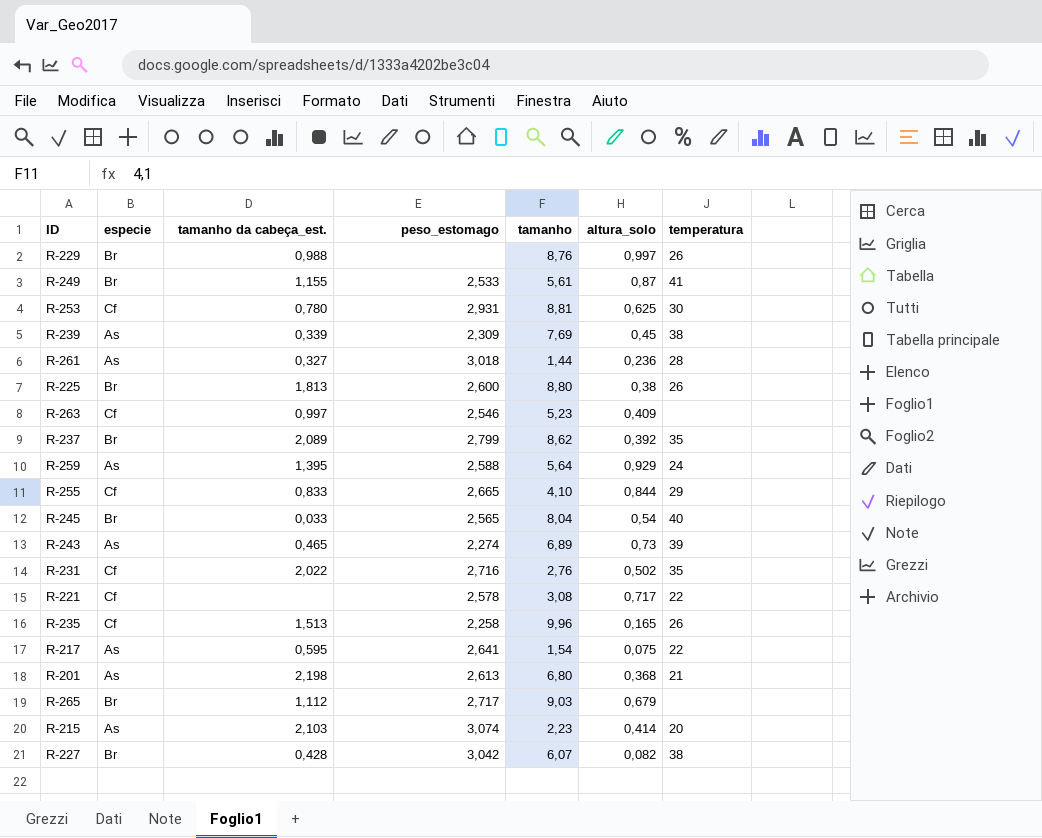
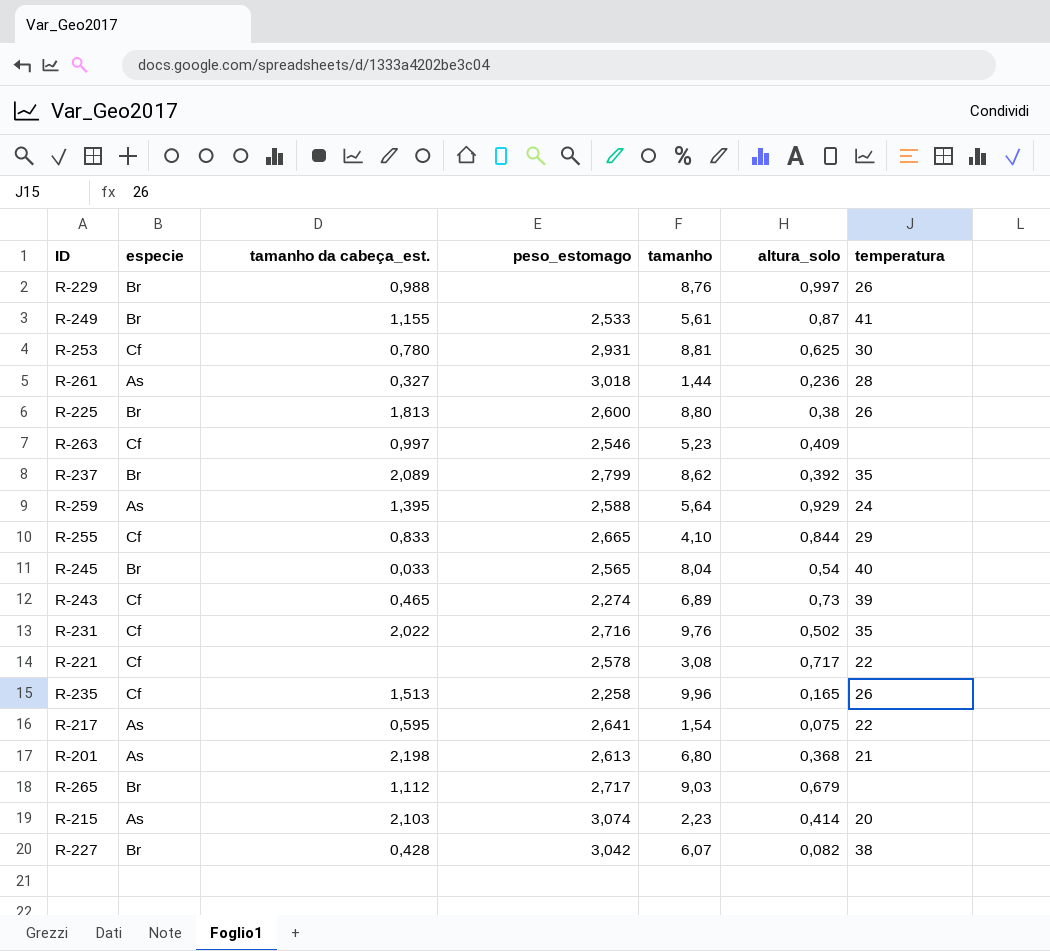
row R-239: As | 0,339 | 2,309 | 7,69 | 0,45 | 38 -> none
R-243 | especie: As -> Cf
R-231 | tamanho: 2,76 -> 9,76

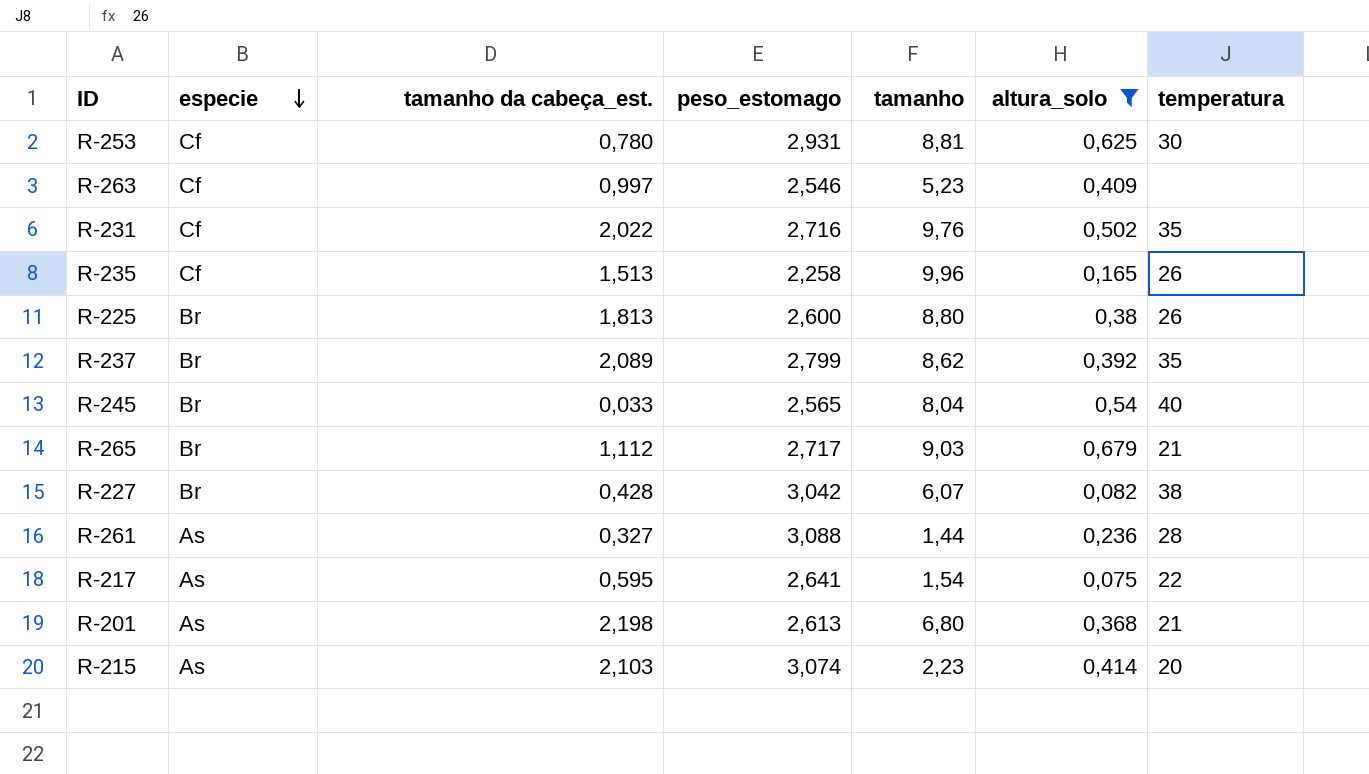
filter: none -> altura_solo <= 0,679
row order: none -> especie descending
R-265 | temperatura: none -> 21
R-261 | peso_estomago: 3,018 -> 3,088

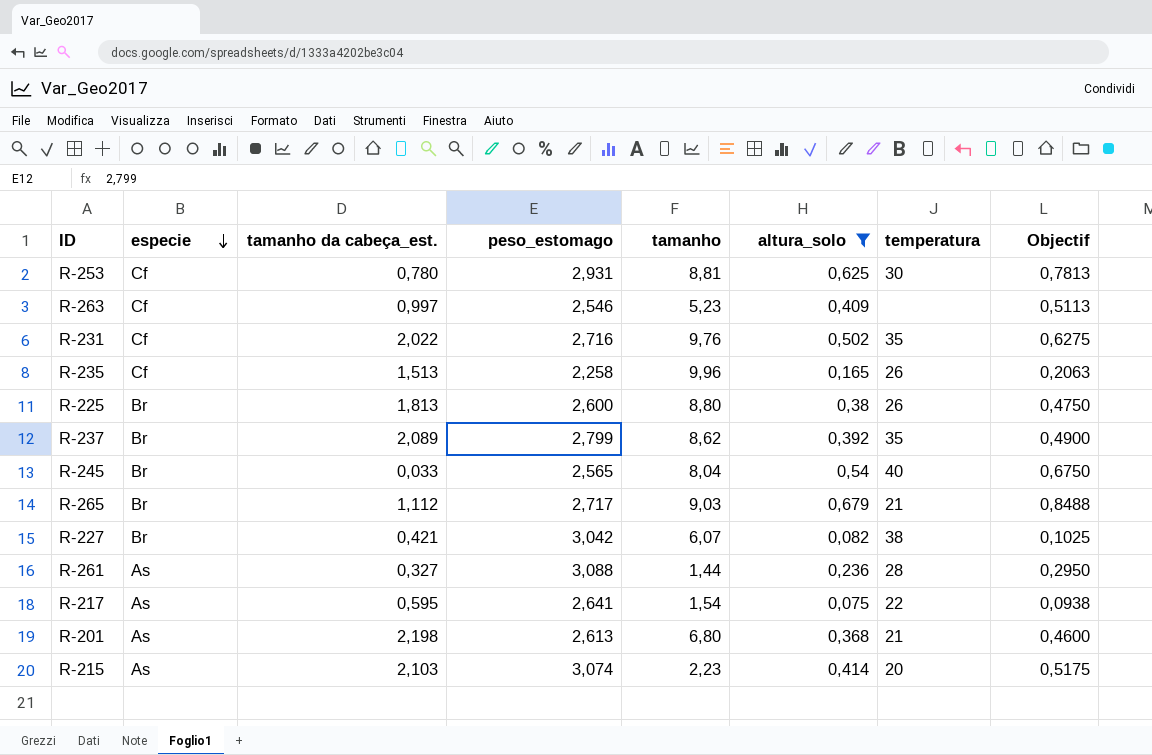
column Objectif | formula: none -> [altura_solo] * 1,25
R-227 | tamanho da cabeça_est.: 0,428 -> 0,421

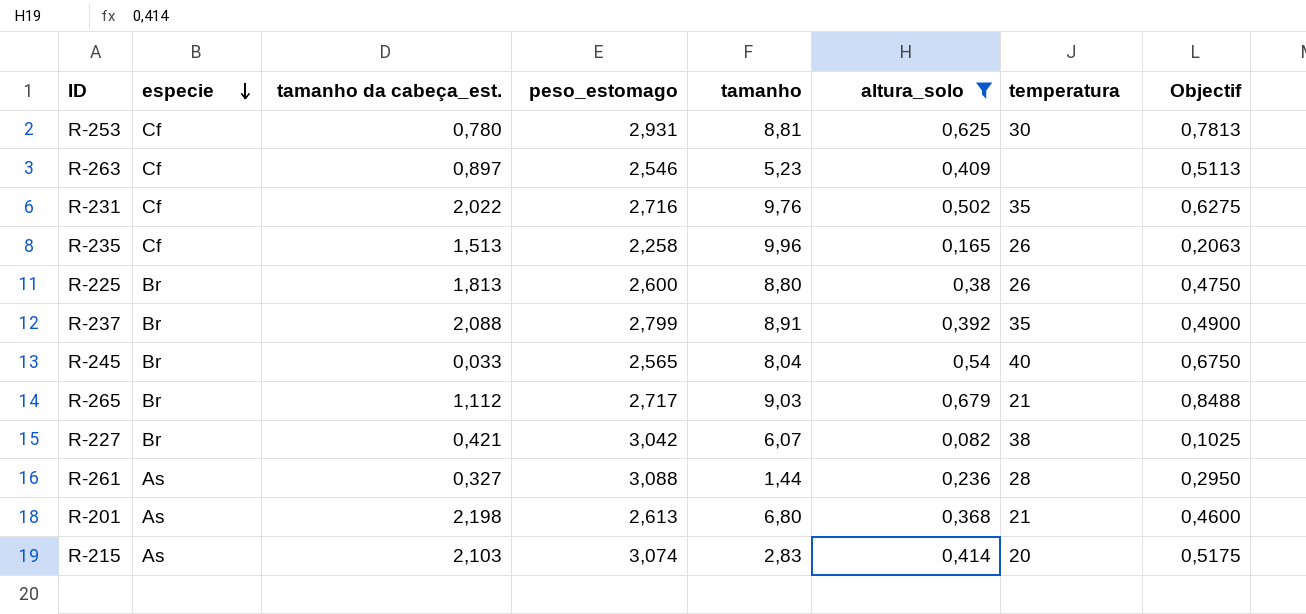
row R-217: As | 0,595 | 2,641 | 1,54 | 0,075 | 22 | 0,0938 -> none
R-263 | tamanho da cabeça_est.: 0,997 -> 0,897
R-237 | tamanho da cabeça_est.: 2,089 -> 2,088
R-237 | tamanho: 8,62 -> 8,91
R-215 | tamanho: 2,23 -> 2,83

